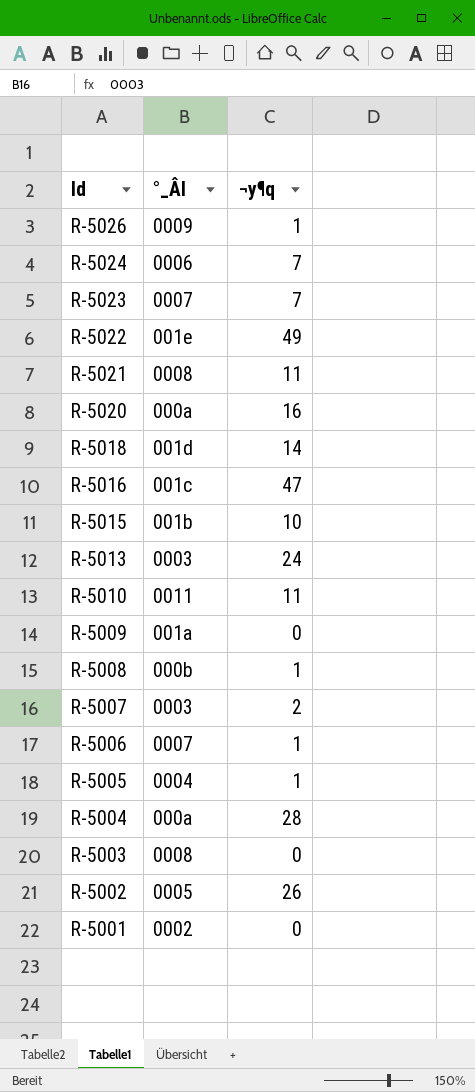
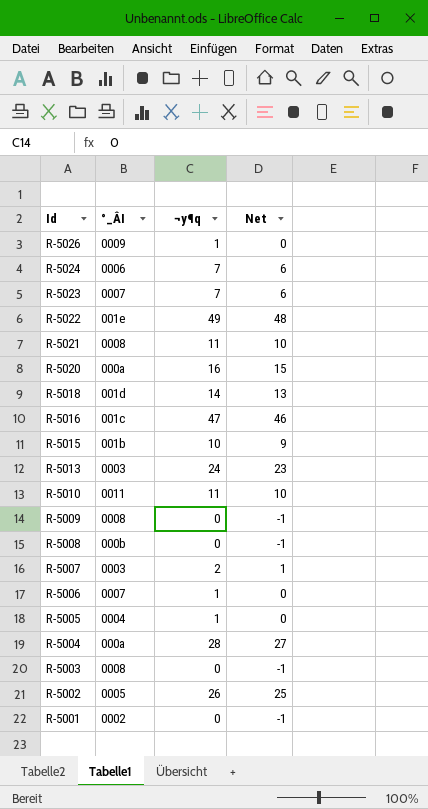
column Net | formula: none -> [¬y¶q] - 1
R-5009 | °_ÂI: 001a -> 0008
R-5008 | ¬y¶q: 1 -> 0

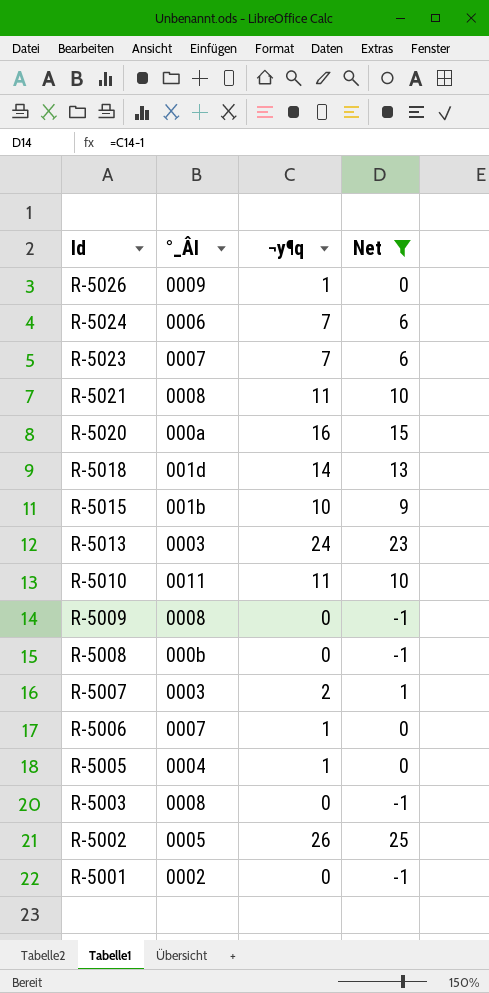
filter: none -> Net <= 25

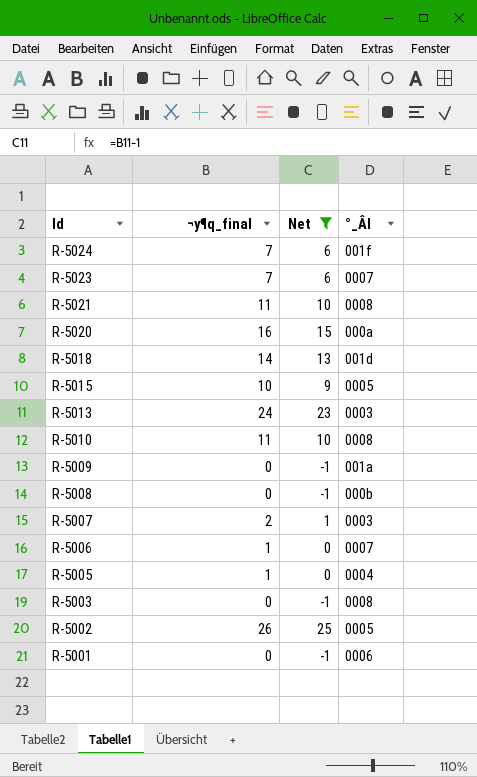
column name: ¬y¶q -> ¬y¶q_final
column °_ÂI | position: 2 -> 4
row R-5026: 0009 | 1 | 0 -> none
R-5024 | °_ÂI: 0006 -> 001f
R-5015 | °_ÂI: 001b -> 0005
R-5010 | °_ÂI: 0011 -> 0008
R-5009 | °_ÂI: 0008 -> 001a
R-5001 | °_ÂI: 0002 -> 0006

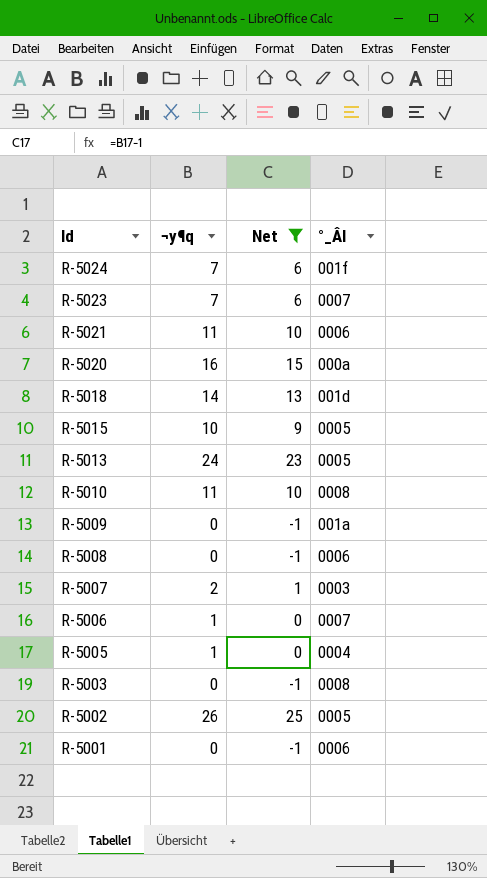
column name: ¬y¶q_final -> ¬y¶q
R-5021 | °_ÂI: 0008 -> 0006
R-5013 | °_ÂI: 0003 -> 0005
R-5008 | °_ÂI: 000b -> 0006

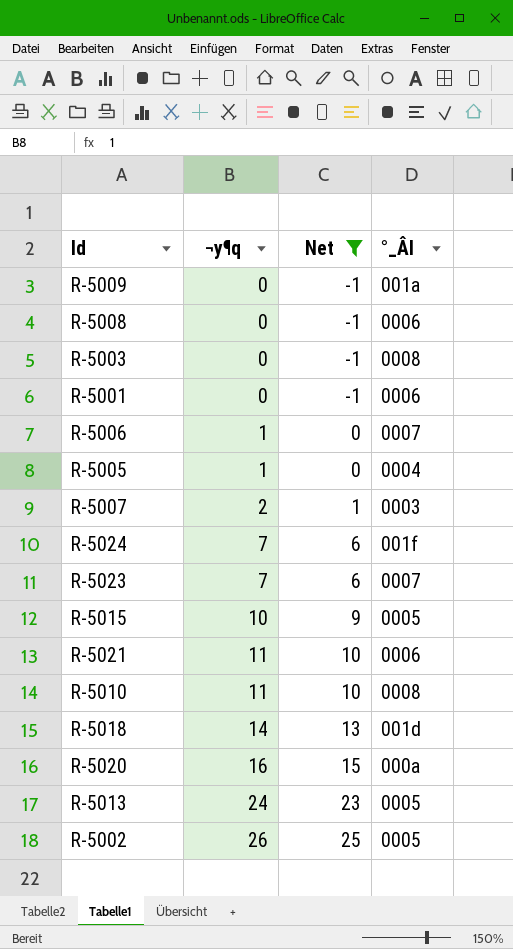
row order: Id descending -> ¬y¶q ascending

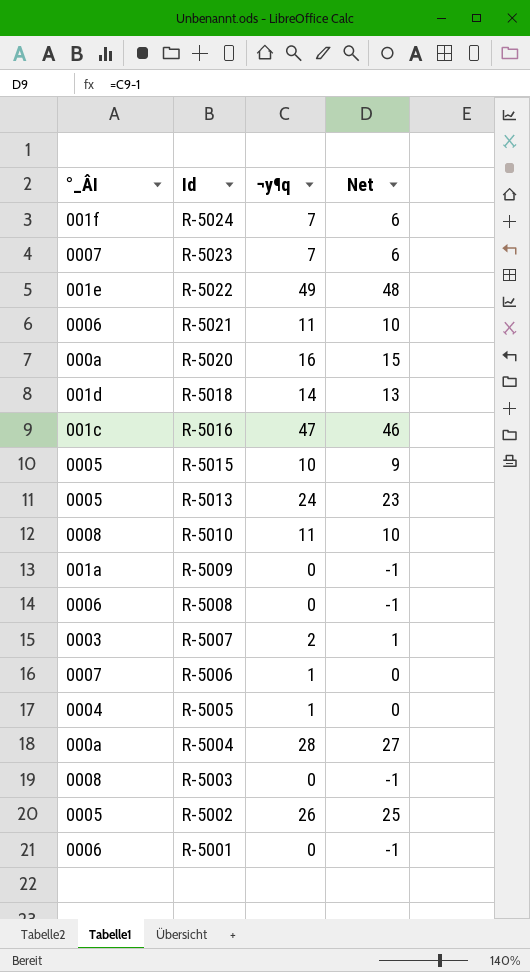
filter: Net <= 25 -> none
row order: ¬y¶q ascending -> Id descending
column °_ÂI | position: 4 -> 1

